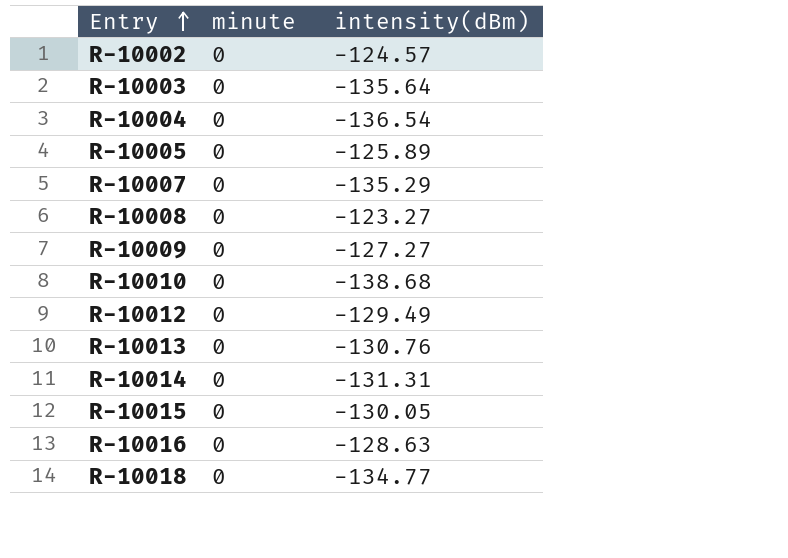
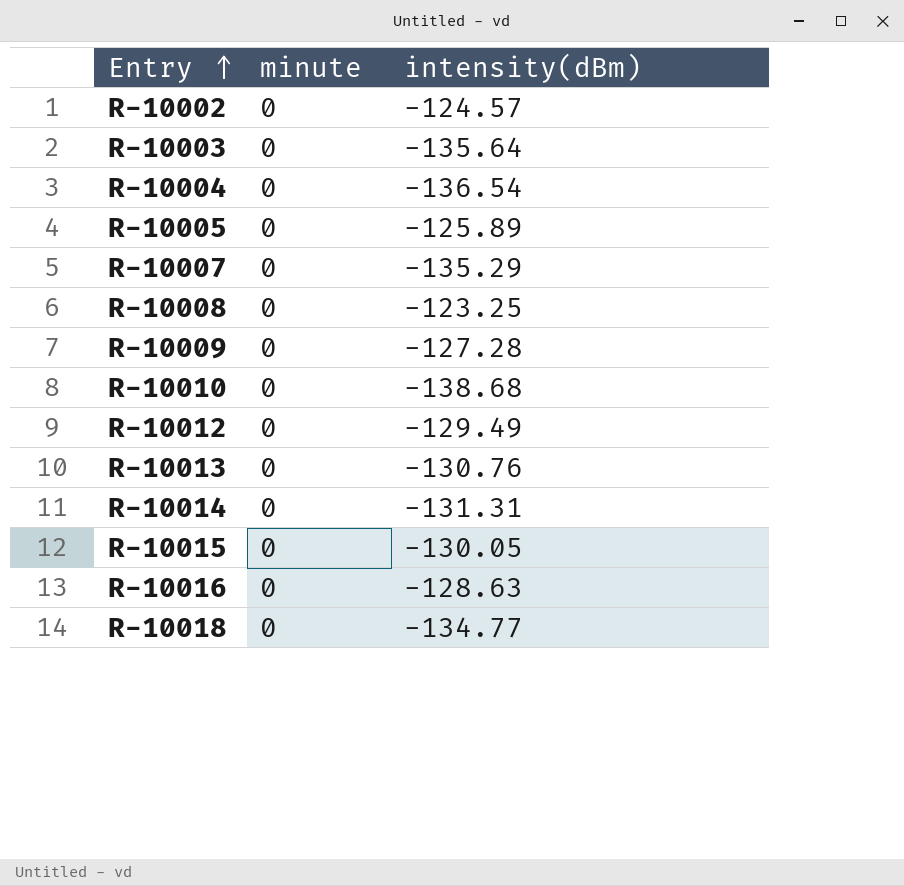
R-10008 | intensity(dBm): -123.27 -> -123.25
R-10009 | intensity(dBm): -127.27 -> -127.28

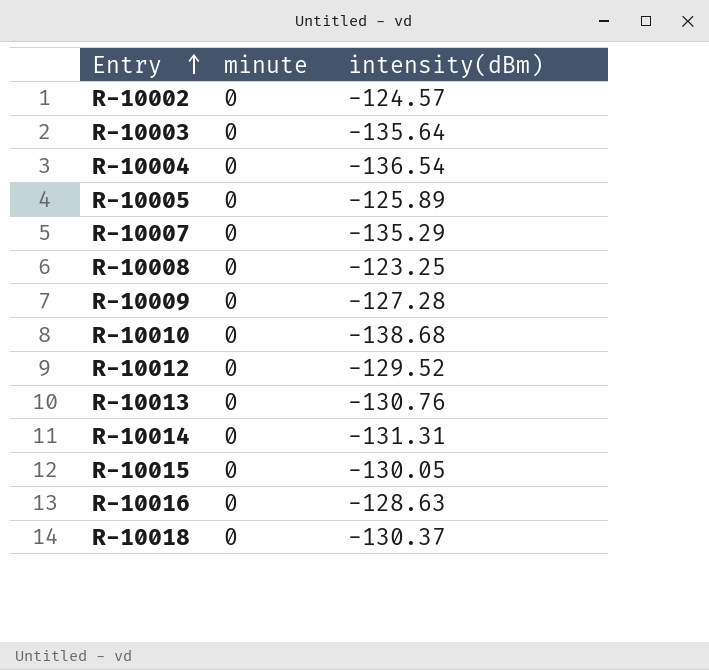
R-10012 | intensity(dBm): -129.49 -> -129.52
R-10018 | intensity(dBm): -134.77 -> -130.37

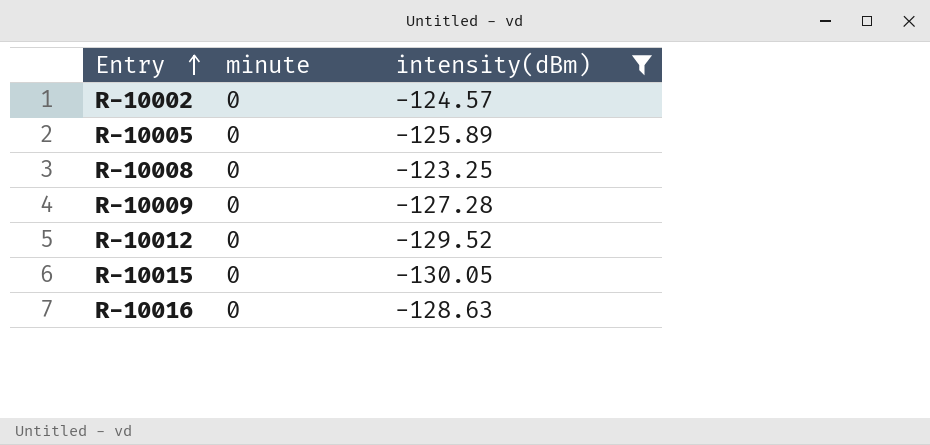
filter: none -> intensity(dBm) >= -130.05

